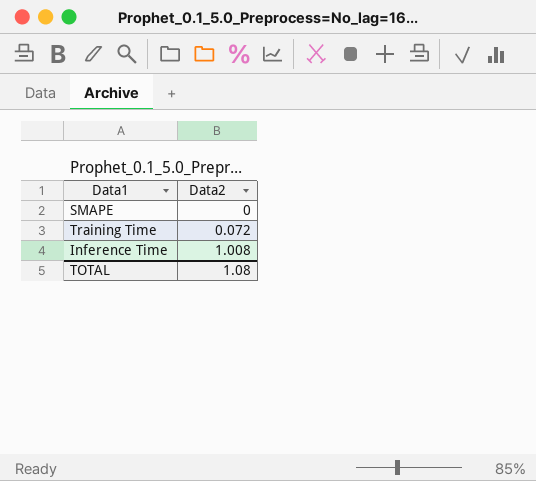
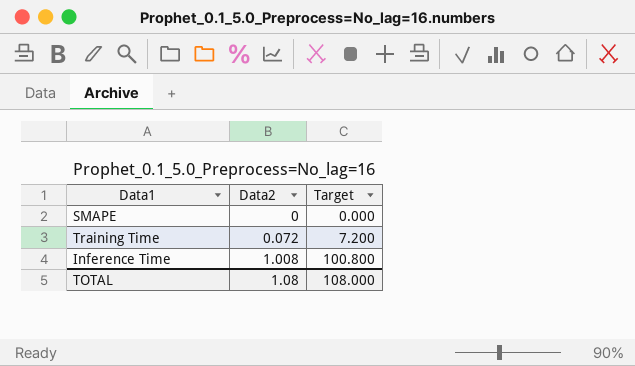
column Target | formula: none -> [Data2] * 100

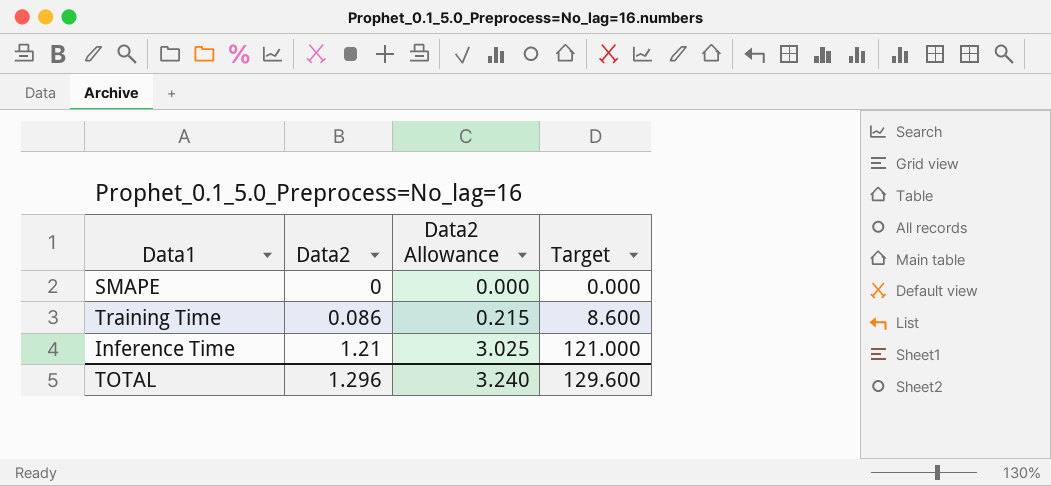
column Data2 Allowance | formula: none -> [Data2] * 2.5
Training Time | Data2: 0.072 -> 0.086
Training Time | Target: 7.200 -> 8.600
Inference Time | Data2: 1.008 -> 1.21
Inference Time | Target: 100.800 -> 121.000
TOTAL | Data2: 1.08 -> 1.296
TOTAL | Target: 108.000 -> 129.600

